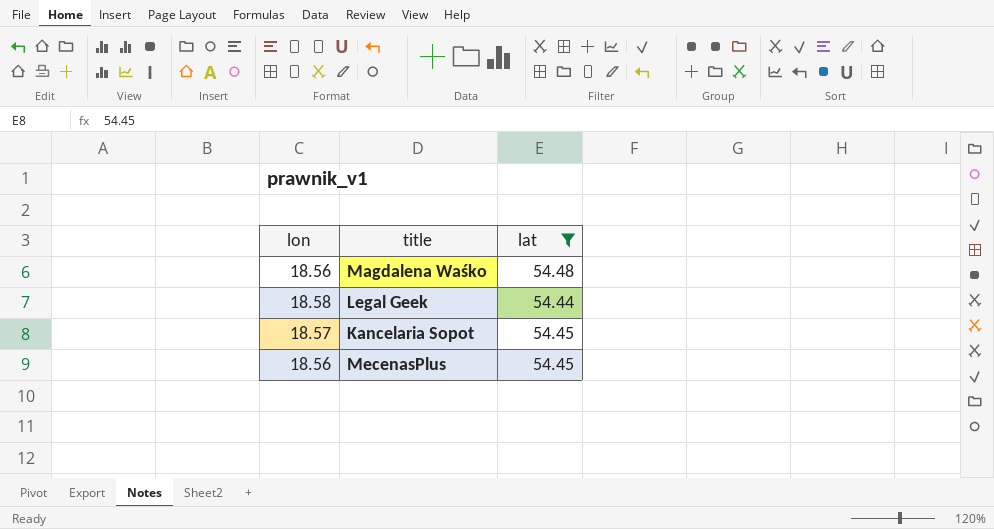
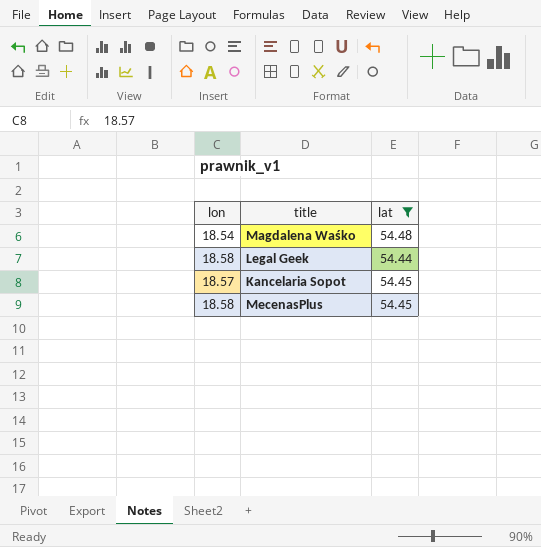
Magdalena Waśko | lon: 18.56 -> 18.54
MecenasPlus | lon: 18.56 -> 18.58

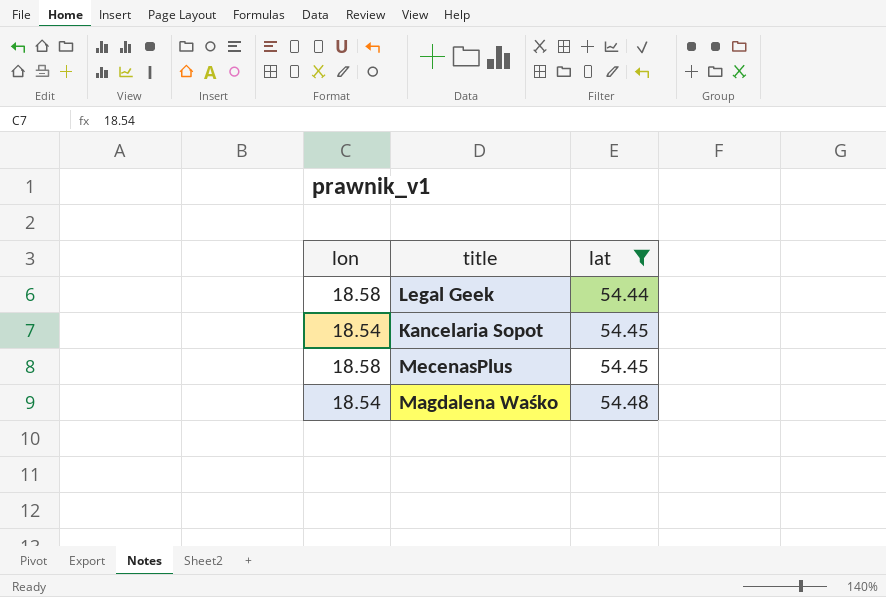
row order: none -> lat ascending
Kancelaria Sopot | lon: 18.57 -> 18.54

